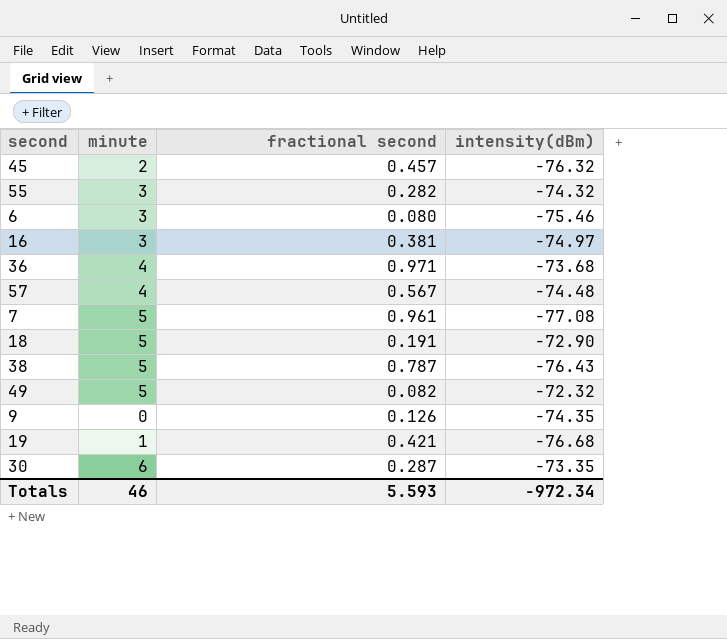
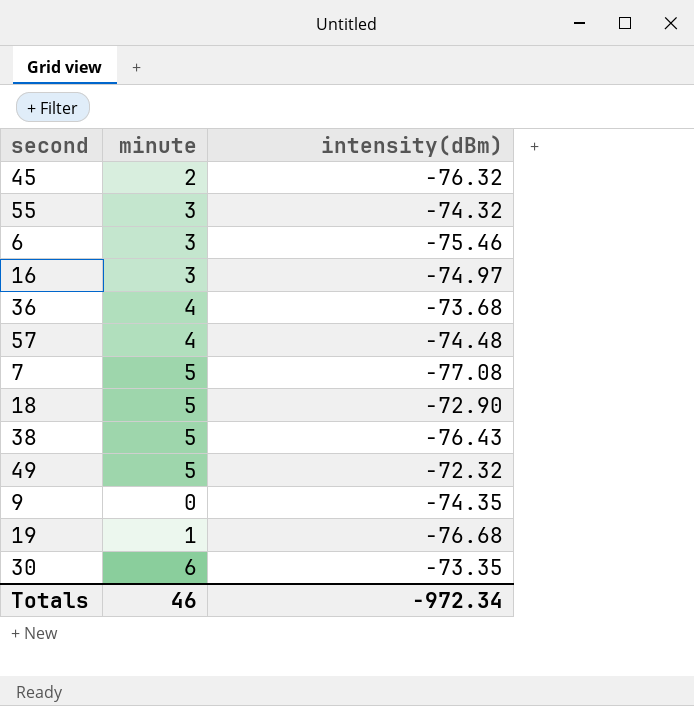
column fractional second | position: 3 -> none

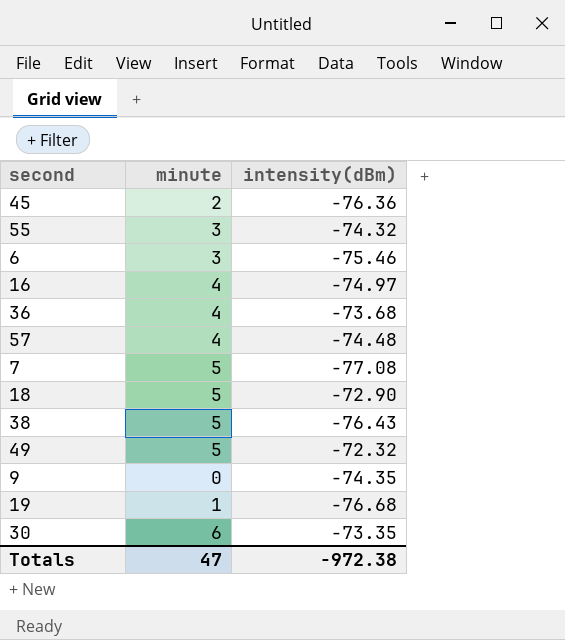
45 | intensity(dBm): -76.32 -> -76.36
16 | minute: 3 -> 4
Totals | minute: 46 -> 47
Totals | intensity(dBm): -972.34 -> -972.38

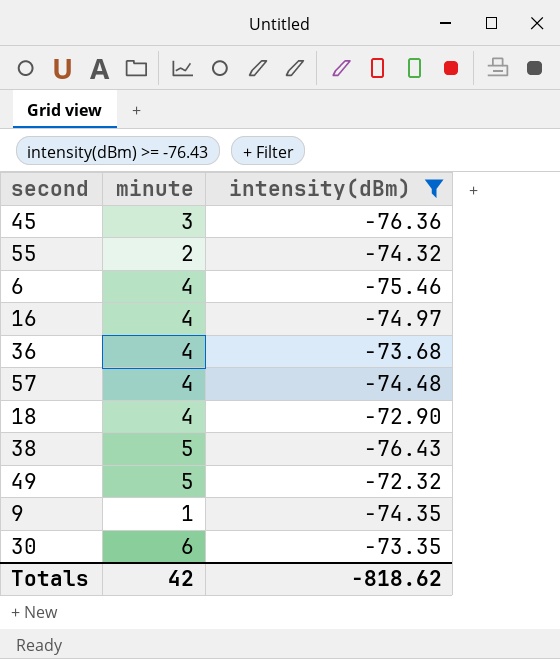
filter: none -> intensity(dBm) >= -76.43
45 | minute: 2 -> 3
55 | minute: 3 -> 2
6 | minute: 3 -> 4
18 | minute: 5 -> 4
9 | minute: 0 -> 1
Totals | minute: 47 -> 42
Totals | intensity(dBm): -972.38 -> -818.62

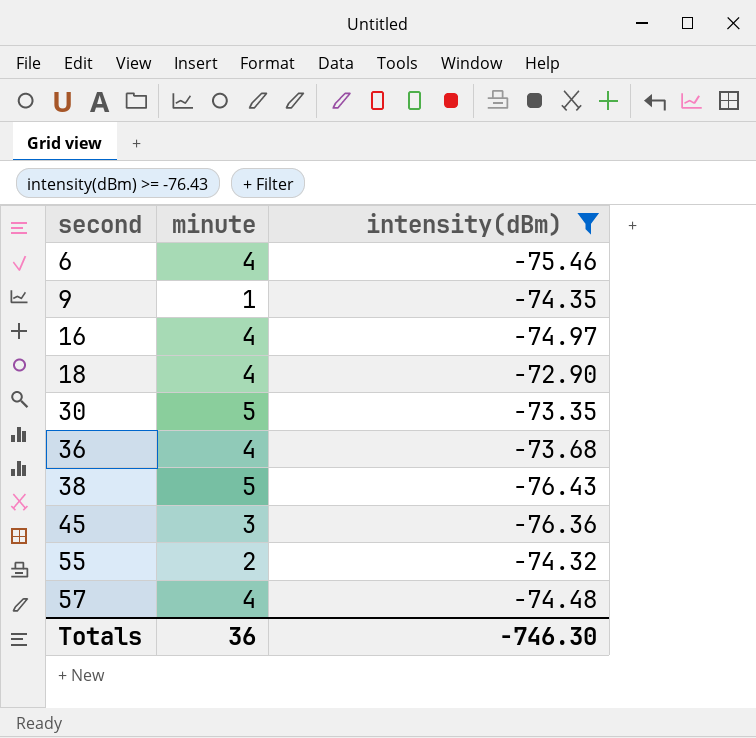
row order: none -> second ascending
row 49: 5 | -72.32 -> none
30 | minute: 6 -> 5
Totals | minute: 42 -> 36
Totals | intensity(dBm): -818.62 -> -746.30

